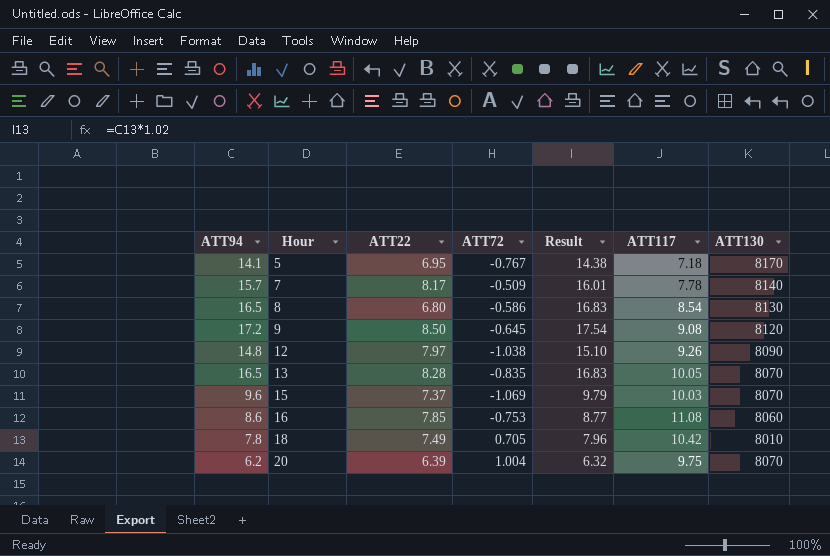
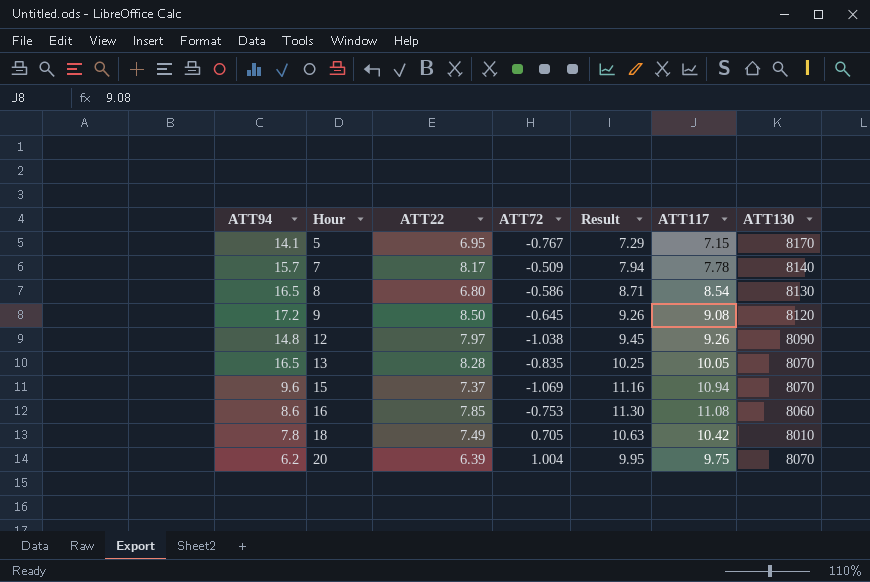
column Result | formula: [ATT94] * 1.02 -> [ATT117] * 1.02
5 | ATT117: 7.18 -> 7.15
15 | ATT117: 10.03 -> 10.94

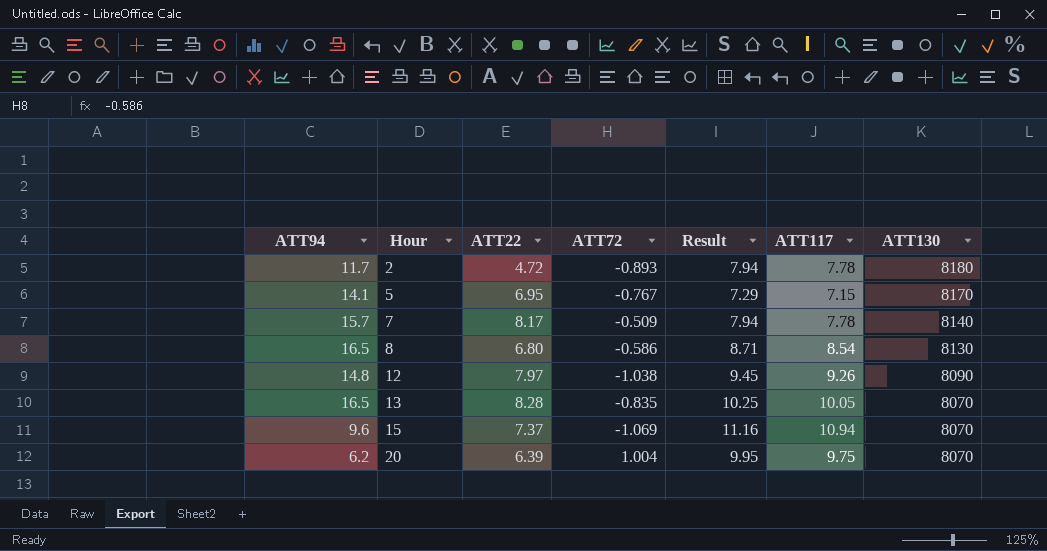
row 9: 17.2 | 8.50 | -0.645 | 9.26 | 9.08 | 8120 -> none
row 16: 8.6 | 7.85 | -0.753 | 11.30 | 11.08 | 8060 -> none
row 18: 7.8 | 7.49 | 0.705 | 10.63 | 10.42 | 8010 -> none
row 2: none -> 11.7 | 4.72 | -0.893 | 7.94 | 7.78 | 8180

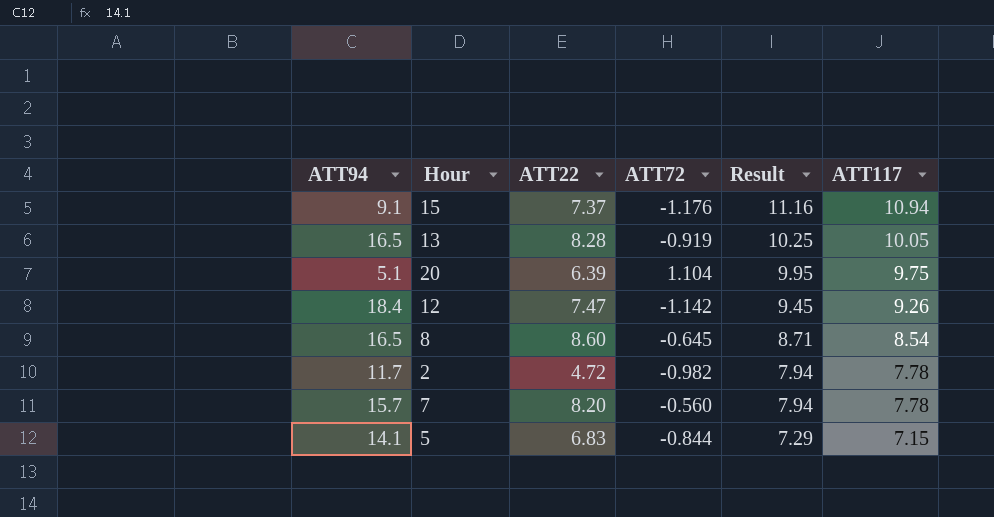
row order: Hour ascending -> Result descending
column ATT130 | position: 7 -> none
15 | ATT94: 9.6 -> 9.1
15 | ATT72: -1.069 -> -1.176
13 | ATT72: -0.835 -> -0.919
20 | ATT94: 6.2 -> 5.1
20 | ATT72: 1.004 -> 1.104
12 | ATT94: 14.8 -> 18.4
12 | ATT22: 7.97 -> 7.47
12 | ATT72: -1.038 -> -1.142
8 | ATT22: 6.80 -> 8.60
8 | ATT72: -0.586 -> -0.645
2 | ATT72: -0.893 -> -0.982
7 | ATT22: 8.17 -> 8.20
7 | ATT72: -0.509 -> -0.560
5 | ATT22: 6.95 -> 6.83
5 | ATT72: -0.767 -> -0.844

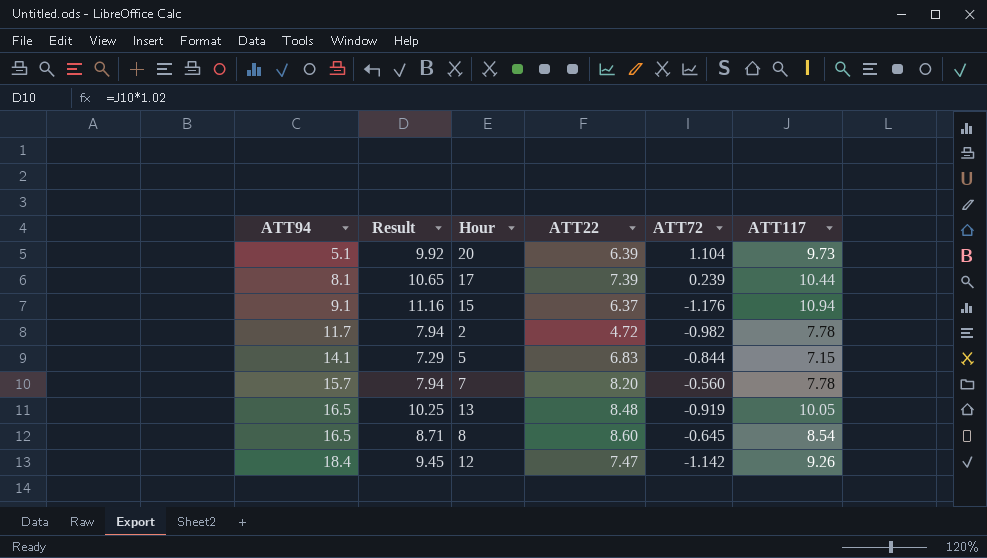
row order: Result descending -> ATT94 ascending
column Result | position: 5 -> 2
20 | Result: 9.95 -> 9.92
20 | ATT117: 9.75 -> 9.73
row 17: none -> 8.1 | 10.65 | 7.39 | 0.239 | 10.44
15 | ATT22: 7.37 -> 6.37
13 | ATT22: 8.28 -> 8.48

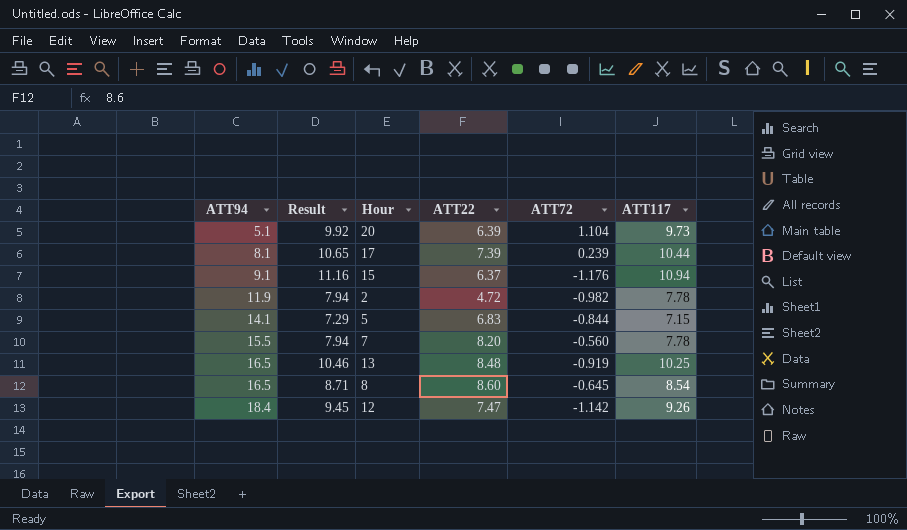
2 | ATT94: 11.7 -> 11.9
7 | ATT94: 15.7 -> 15.5
13 | Result: 10.25 -> 10.46
13 | ATT117: 10.05 -> 10.25

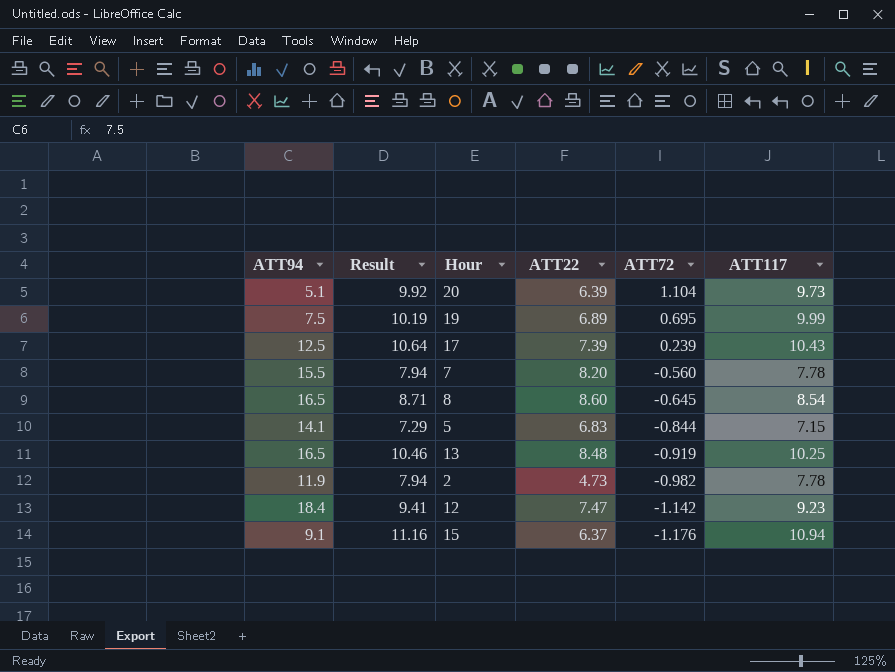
row order: ATT94 ascending -> ATT72 descending
row 19: none -> 7.5 | 10.19 | 6.89 | 0.695 | 9.99
17 | ATT94: 8.1 -> 12.5
17 | Result: 10.65 -> 10.64
17 | ATT117: 10.44 -> 10.43
2 | ATT22: 4.72 -> 4.73
12 | Result: 9.45 -> 9.41
12 | ATT117: 9.26 -> 9.23

